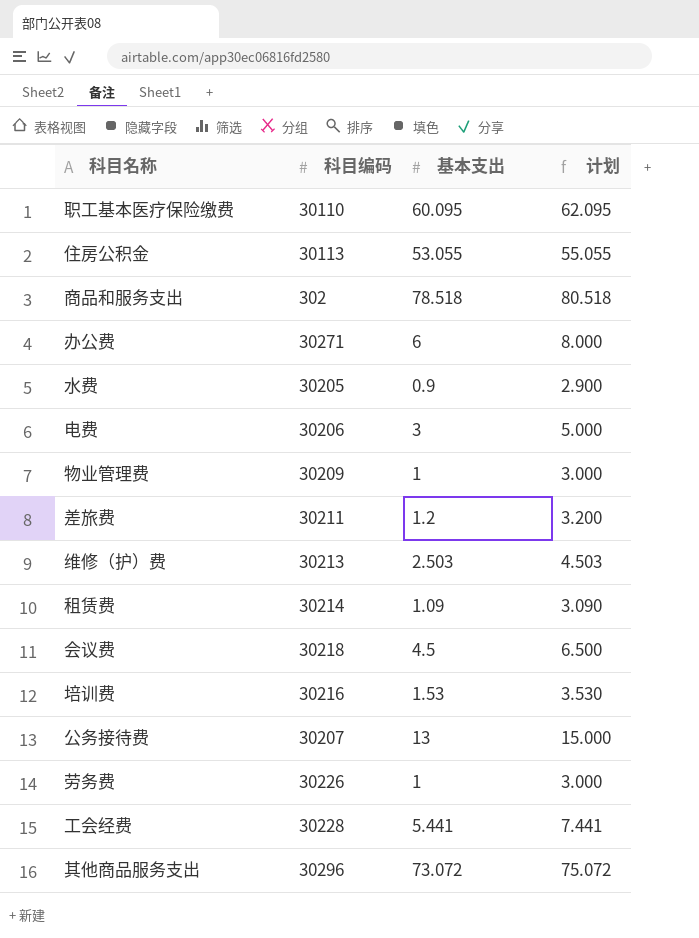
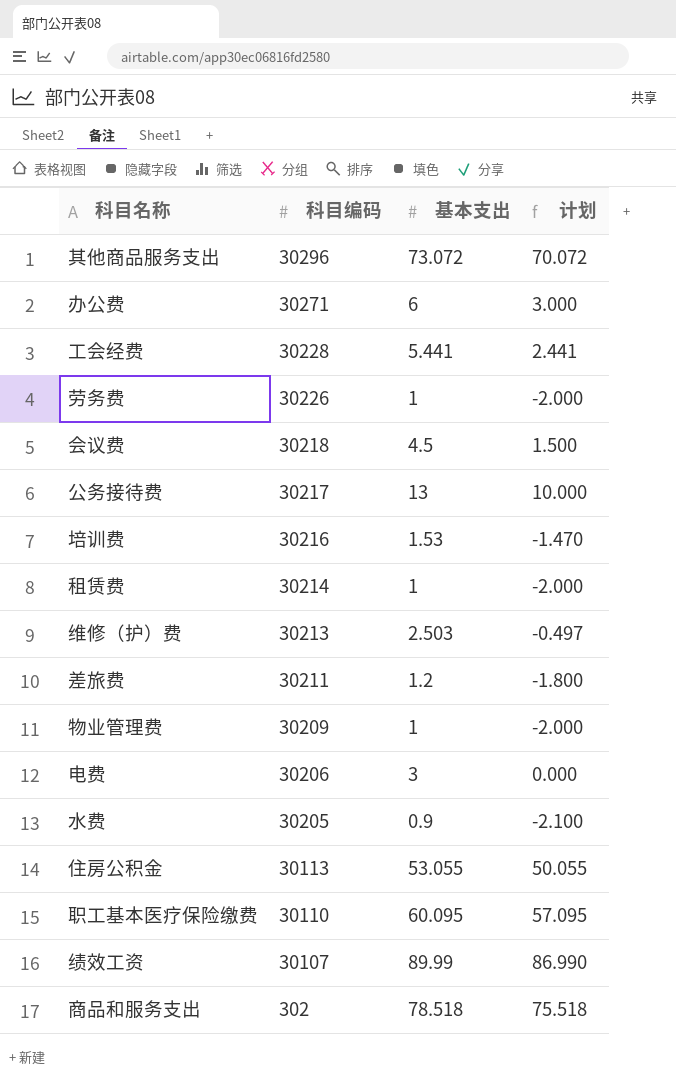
row order: none -> 科目编码 descending
column 计划 | formula: [基本支出] + 2 -> [基本支出] - 3
公务接待费 | 科目编码: 30207 -> 30217
租赁费 | 基本支出: 1.09 -> 1
row 绩效工资: none -> 30107 | 89.99 | 86.990

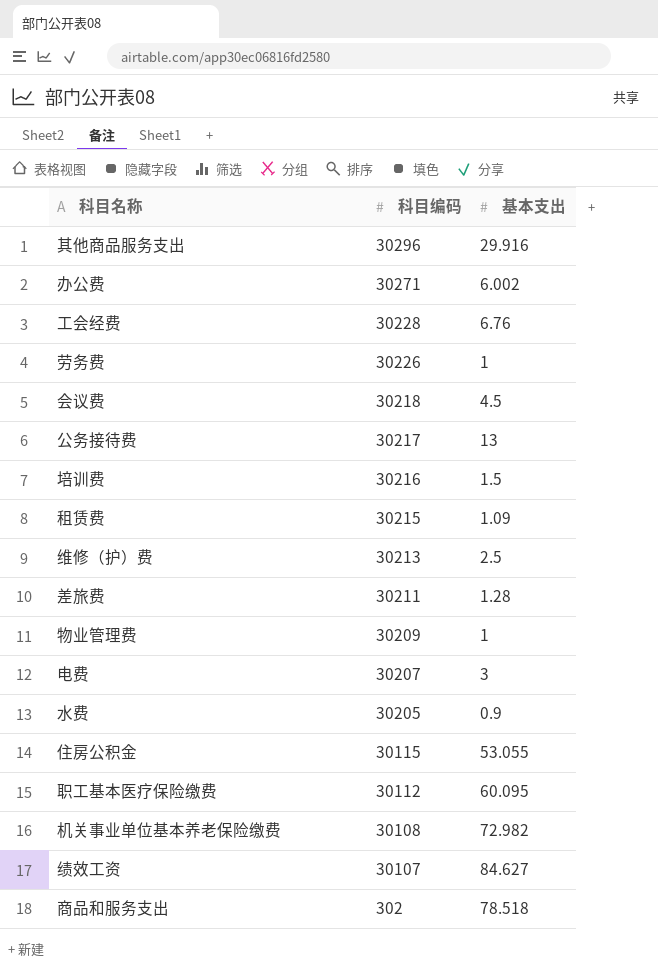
column 计划 | formula: [基本支出] - 3 -> none
其他商品服务支出 | 基本支出: 73.072 -> 29.916
办公费 | 基本支出: 6 -> 6.002
工会经费 | 基本支出: 5.441 -> 6.76
培训费 | 基本支出: 1.53 -> 1.5
租赁费 | 科目编码: 30214 -> 30215
租赁费 | 基本支出: 1 -> 1.09
维修（护）费 | 基本支出: 2.503 -> 2.5
差旅费 | 基本支出: 1.2 -> 1.28
电费 | 科目编码: 30206 -> 30207
住房公积金 | 科目编码: 30113 -> 30115
职工基本医疗保险缴费 | 科目编码: 30110 -> 30112
row 机关事业单位基本养老保险缴费: none -> 30108 | 72.982
绩效工资 | 基本支出: 89.99 -> 84.627

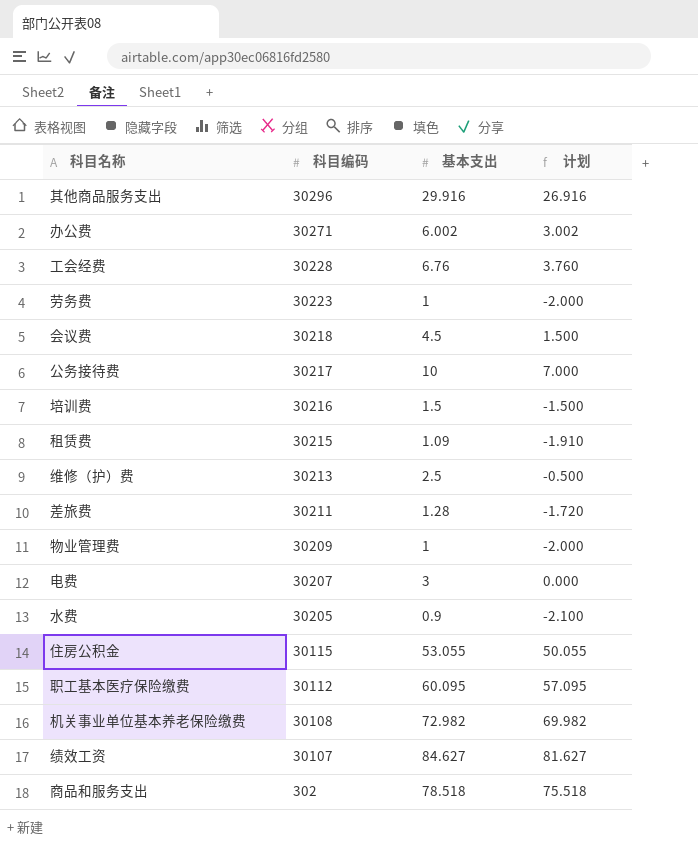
column 计划 | formula: none -> [基本支出] - 3
劳务费 | 科目编码: 30226 -> 30223
公务接待费 | 基本支出: 13 -> 10

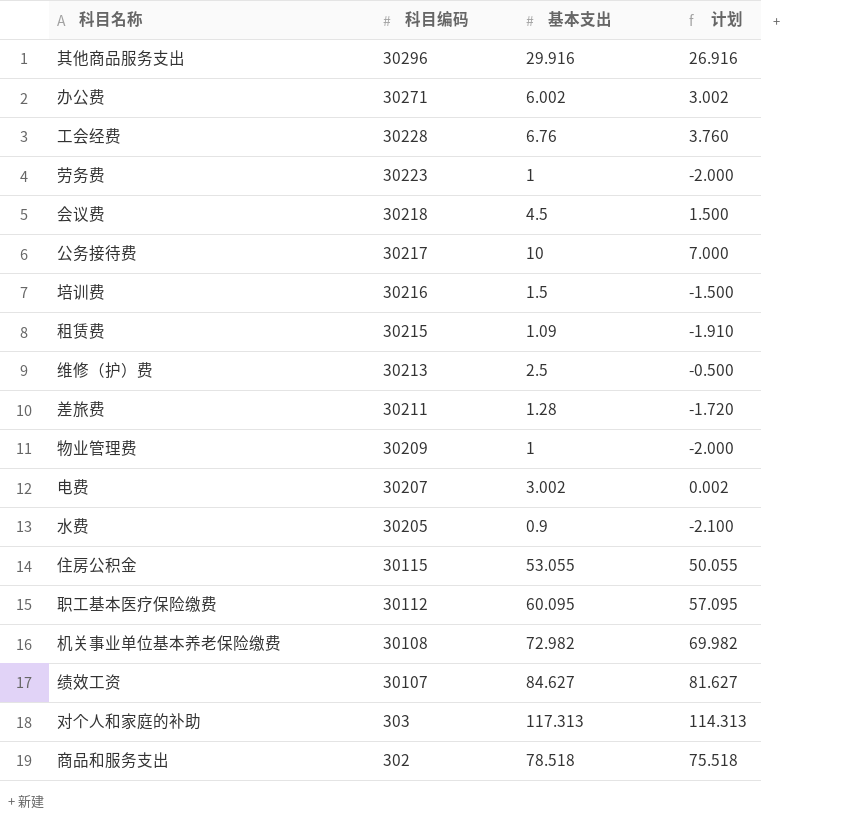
电费 | 基本支出: 3 -> 3.002
电费 | 计划: 0.000 -> 0.002
row 对个人和家庭的补助: none -> 303 | 117.313 | 114.313

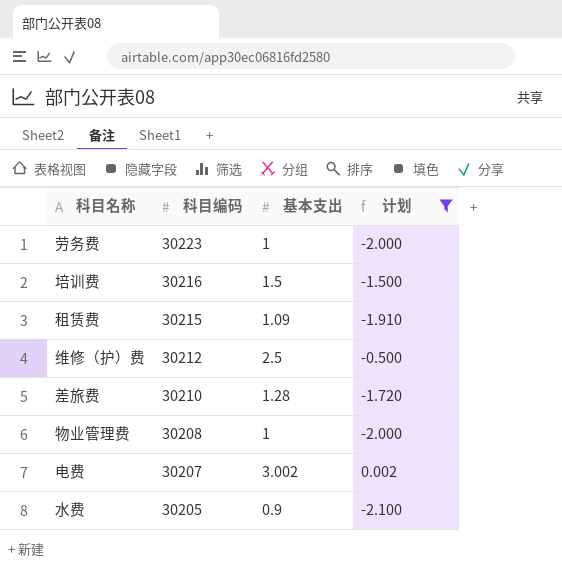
filter: none -> 计划 <= 0.002
维修（护）费 | 科目编码: 30213 -> 30212
差旅费 | 科目编码: 30211 -> 30210
物业管理费 | 科目编码: 30209 -> 30208

